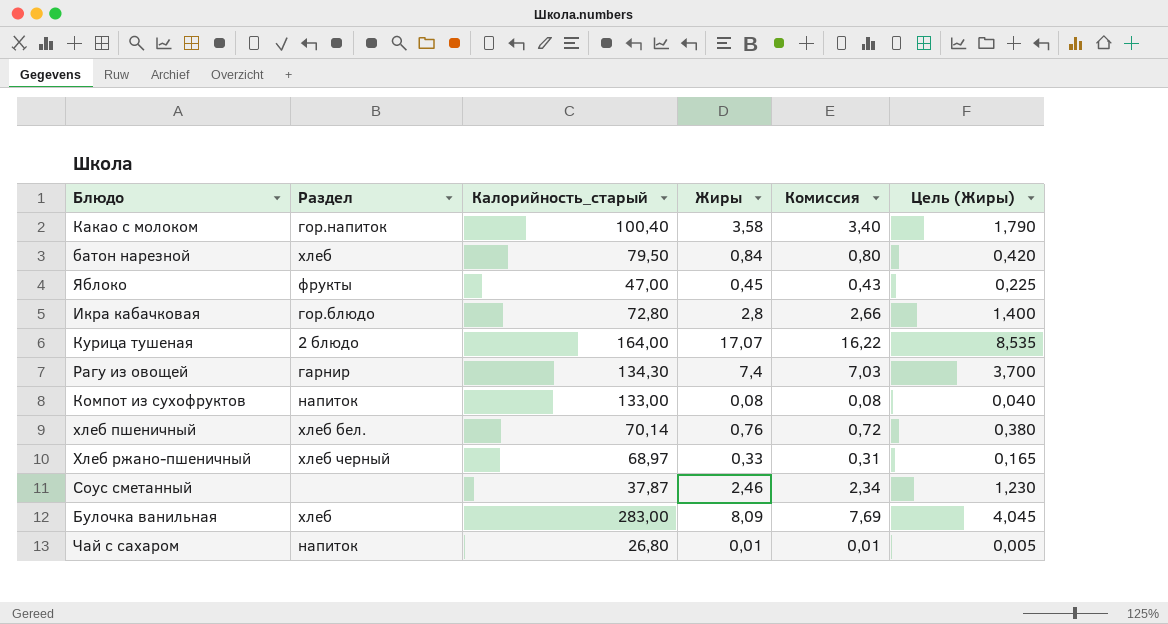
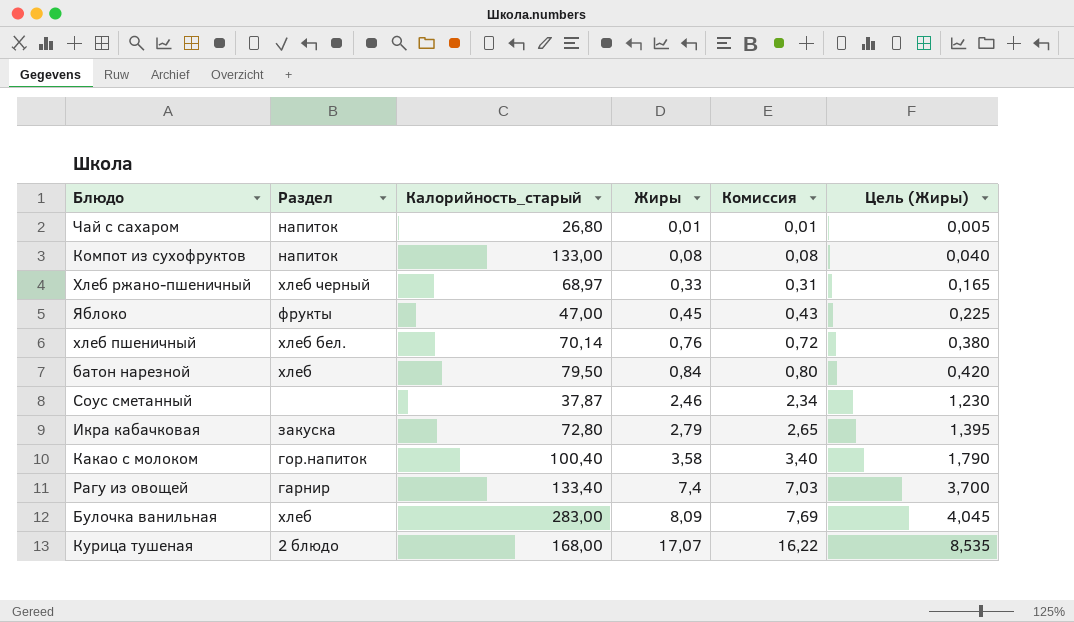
row order: none -> Жиры ascending
Икра кабачковая | Раздел: гор.блюдо -> закуска
Икра кабачковая | Жиры: 2,8 -> 2,79
Икра кабачковая | Комиссия: 2,66 -> 2,65
Икра кабачковая | Цель (Жиры): 1,400 -> 1,395
Рагу из овощей | Калорийность_старый: 134,30 -> 133,40
Курица тушеная | Калорийность_старый: 164,00 -> 168,00

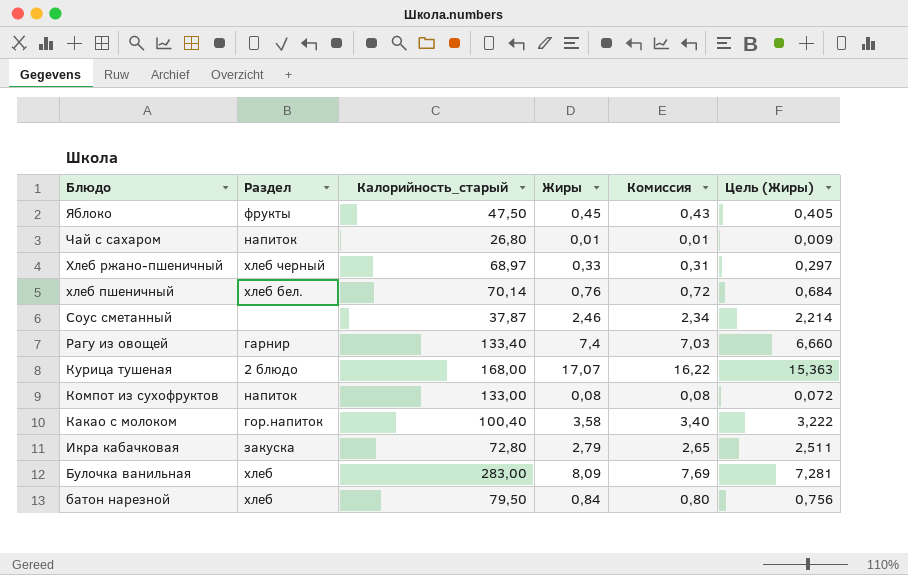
row order: Жиры ascending -> Блюдо descending
column Цель (Жиры) | formula: [Жиры] * 0,5 -> [Жиры] * 0,9
Яблоко | Калорийность_старый: 47,00 -> 47,50

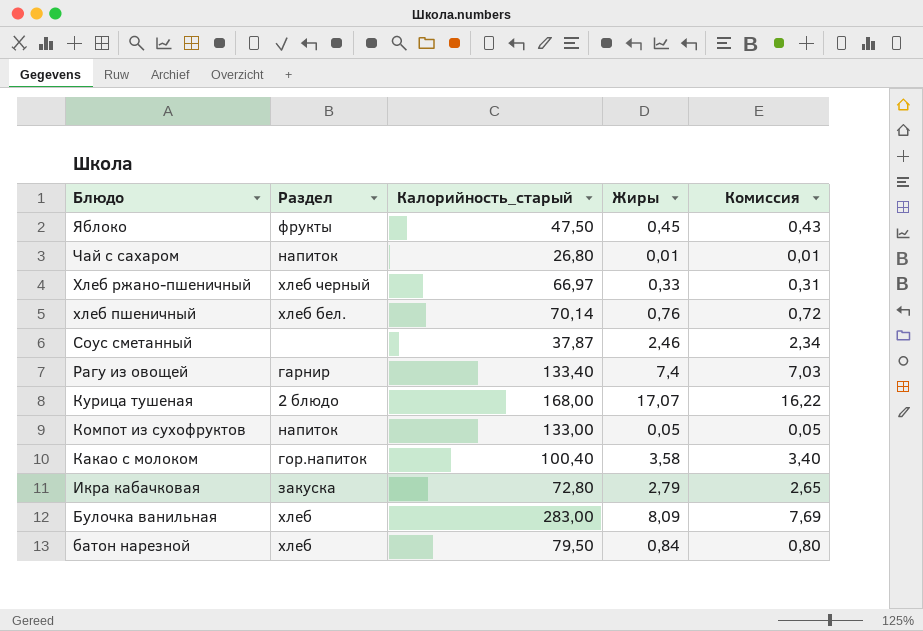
column Цель (Жиры) | formula: [Жиры] * 0,9 -> none
Хлеб ржано-пшеничный | Калорийность_старый: 68,97 -> 66,97
Компот из сухофруктов | Жиры: 0,08 -> 0,05
Компот из сухофруктов | Комиссия: 0,08 -> 0,05

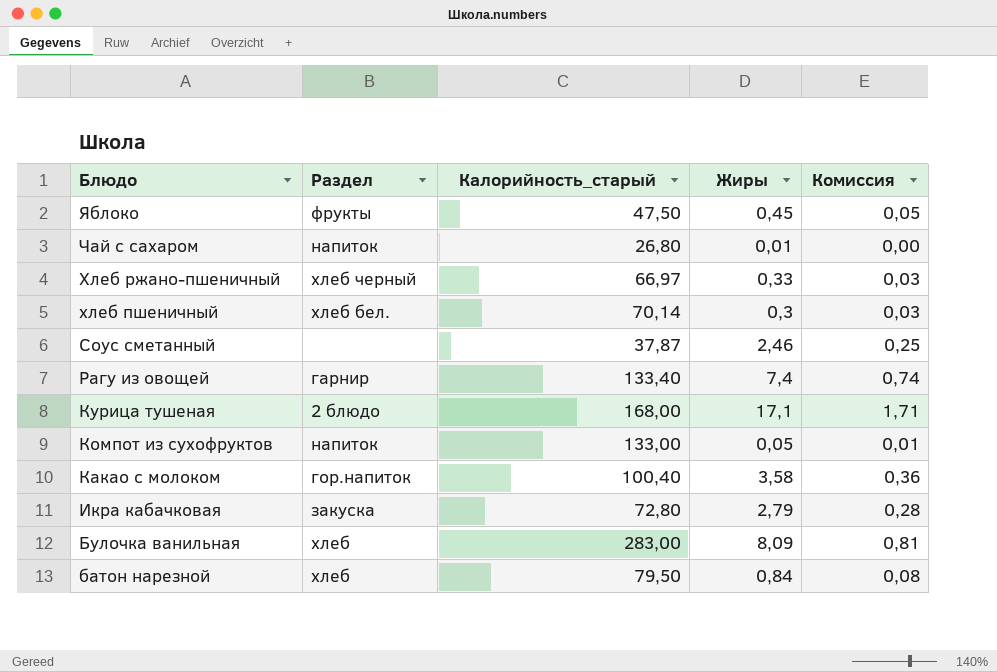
column Комиссия | formula: [Жиры] * 0,95 -> [Жиры] * 0,1
хлеб пшеничный | Жиры: 0,76 -> 0,3
Курица тушеная | Жиры: 17,07 -> 17,1

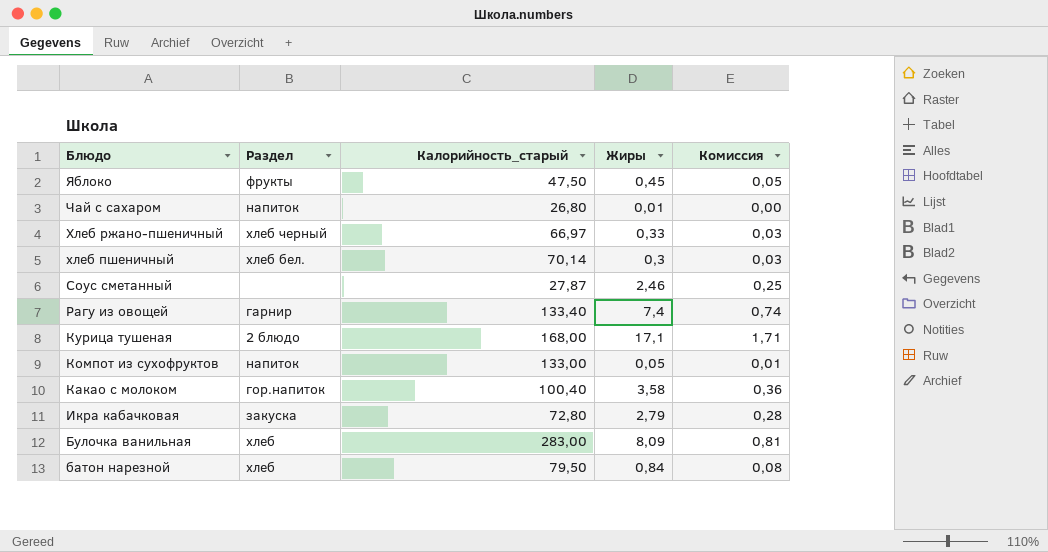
Соус сметанный | Калорийность_старый: 37,87 -> 27,87

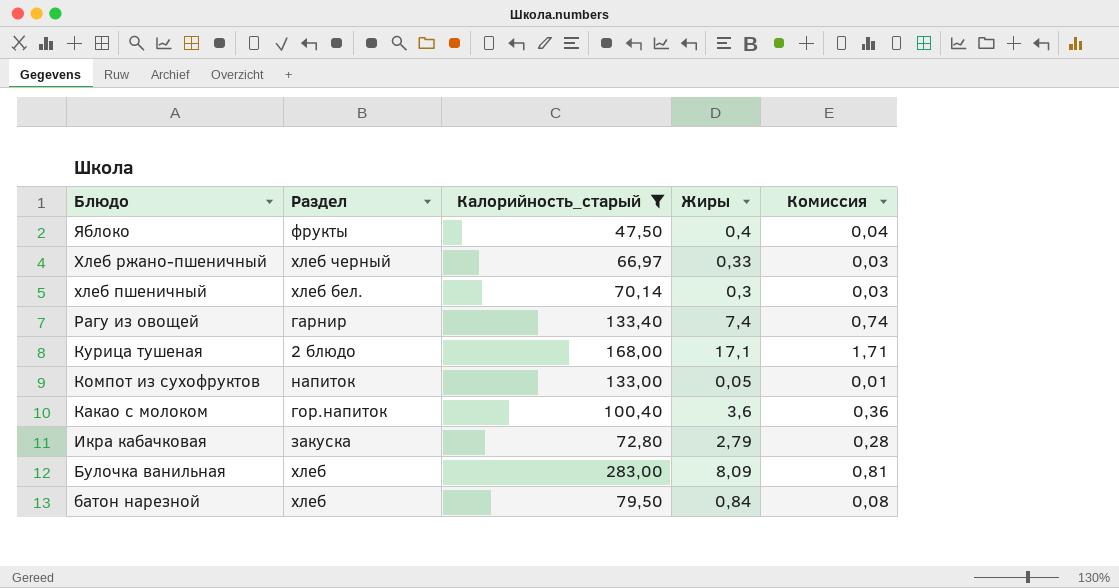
filter: none -> Калорийность_старый >= 47,50
Яблоко | Жиры: 0,45 -> 0,4
Яблоко | Комиссия: 0,05 -> 0,04
Какао с молоком | Жиры: 3,58 -> 3,6

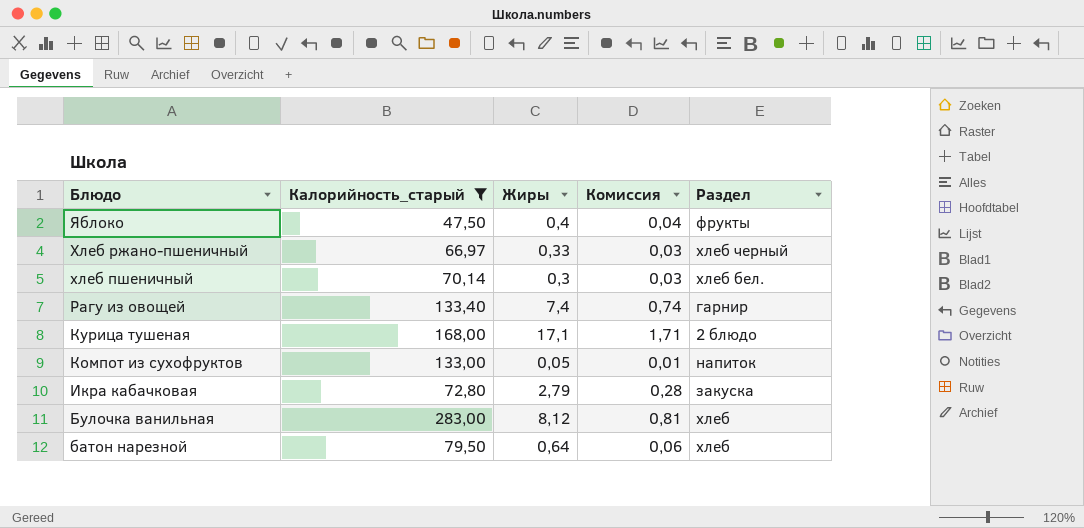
column Раздел | position: 2 -> 5
row Какао с молоком: гор.напиток | 100,40 | 3,6 | 0,36 -> none
Булочка ванильная | Жиры: 8,09 -> 8,12
батон нарезной | Жиры: 0,84 -> 0,64
батон нарезной | Комиссия: 0,08 -> 0,06

